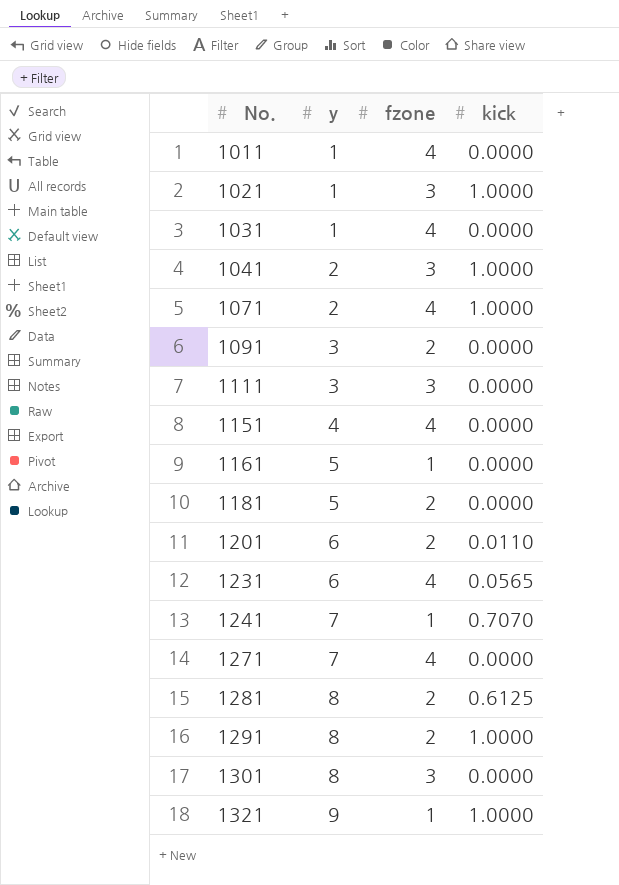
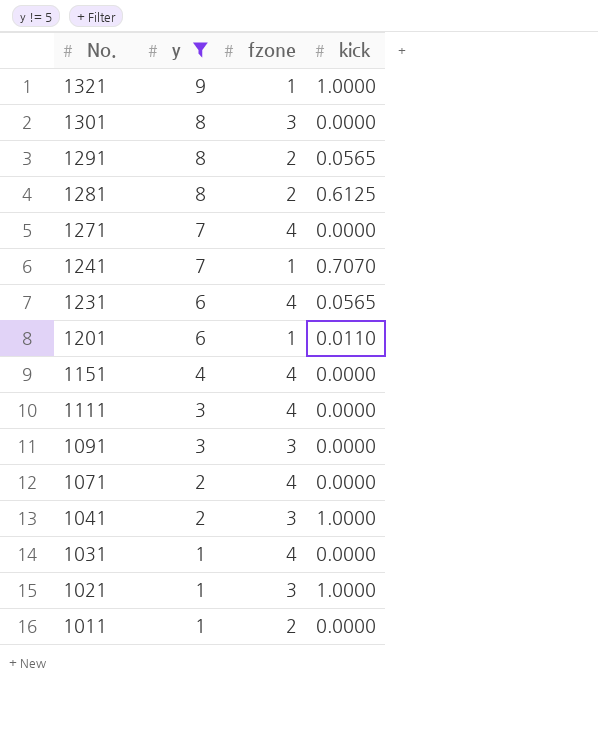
filter: none -> y != 5
row order: No. ascending -> No. descending
1291 | kick: 1.0000 -> 0.0565
1201 | fzone: 2 -> 1
1111 | fzone: 3 -> 4
1091 | fzone: 2 -> 3
1071 | kick: 1.0000 -> 0.0000
1011 | fzone: 4 -> 2

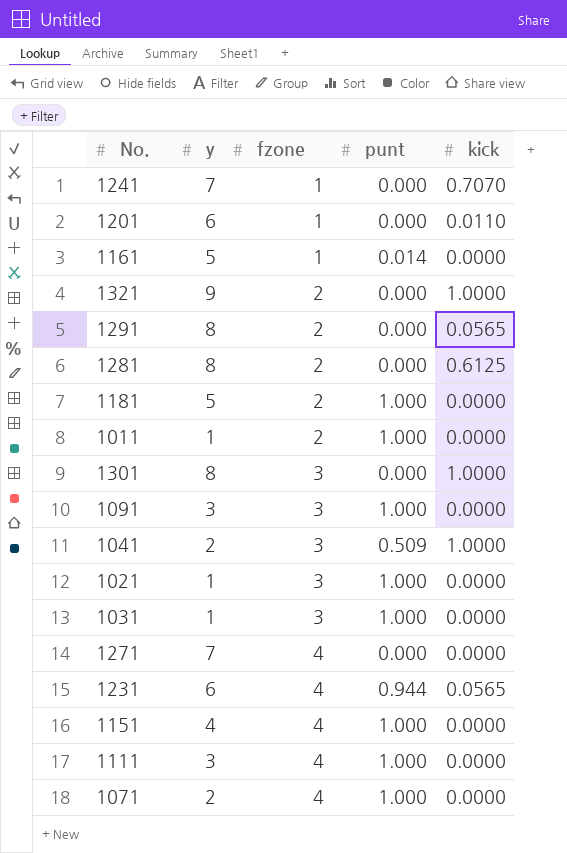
filter: y != 5 -> none
row order: No. descending -> fzone ascending
column punt | position: none -> 4
1321 | fzone: 1 -> 2
1301 | kick: 0.0000 -> 1.0000
1021 | kick: 1.0000 -> 0.0000
1031 | fzone: 4 -> 3

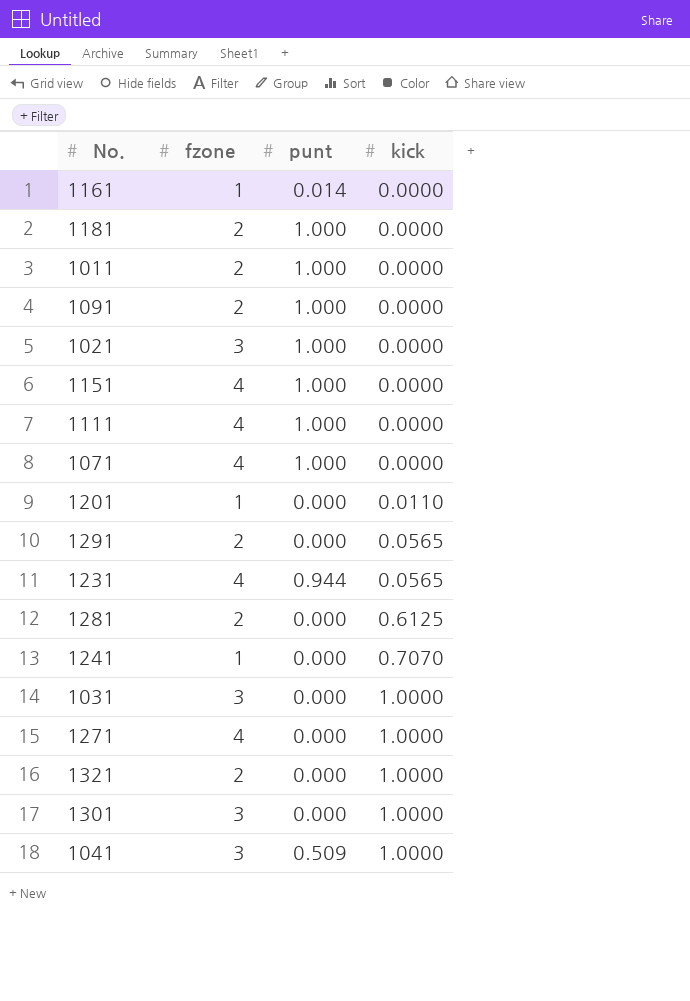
row order: fzone ascending -> kick ascending
column y | position: 2 -> none
1091 | fzone: 3 -> 2
1031 | punt: 1.000 -> 0.000
1031 | kick: 0.0000 -> 1.0000
1271 | kick: 0.0000 -> 1.0000

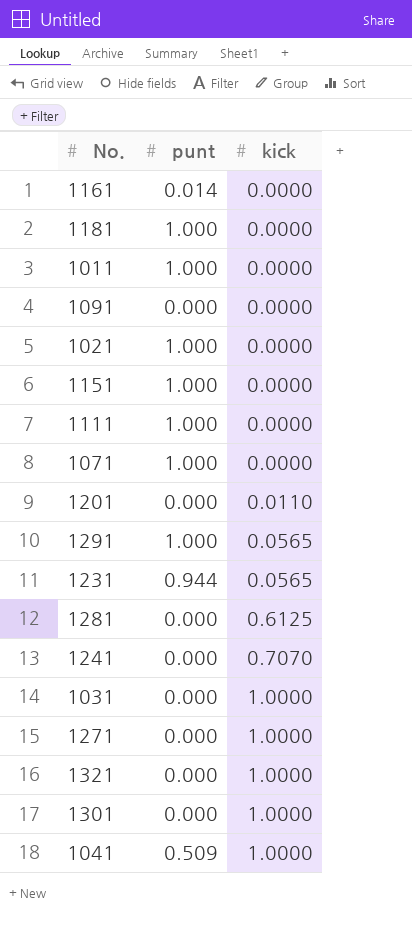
column fzone | position: 2 -> none
1091 | punt: 1.000 -> 0.000
1291 | punt: 0.000 -> 1.000

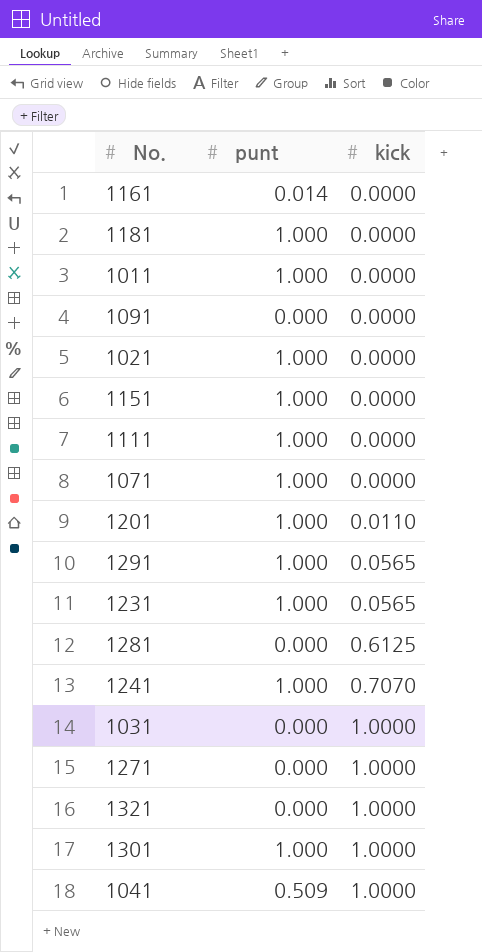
1201 | punt: 0.000 -> 1.000
1231 | punt: 0.944 -> 1.000
1241 | punt: 0.000 -> 1.000
1301 | punt: 0.000 -> 1.000

